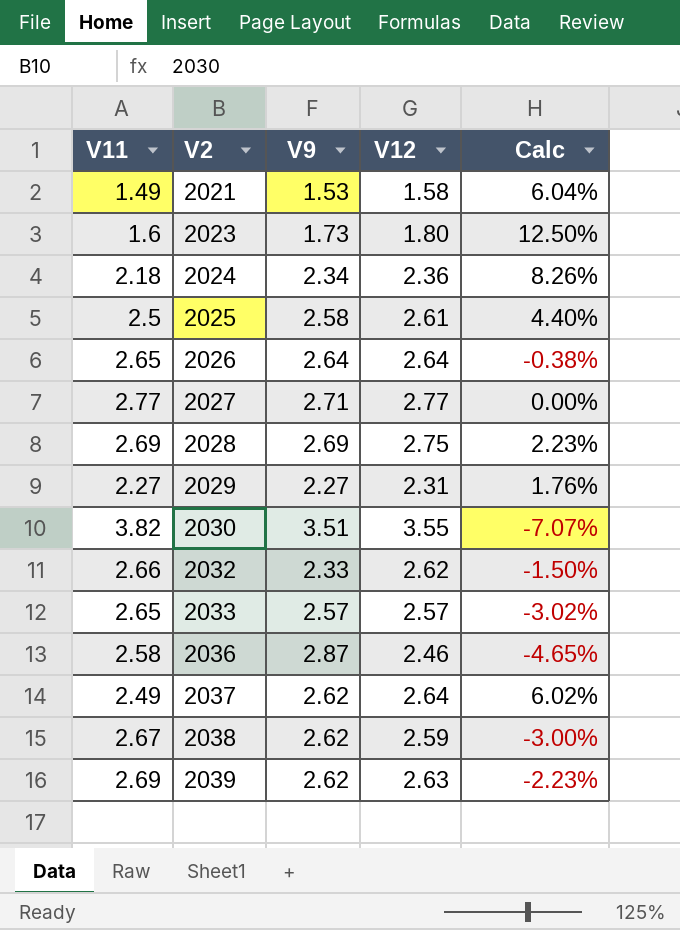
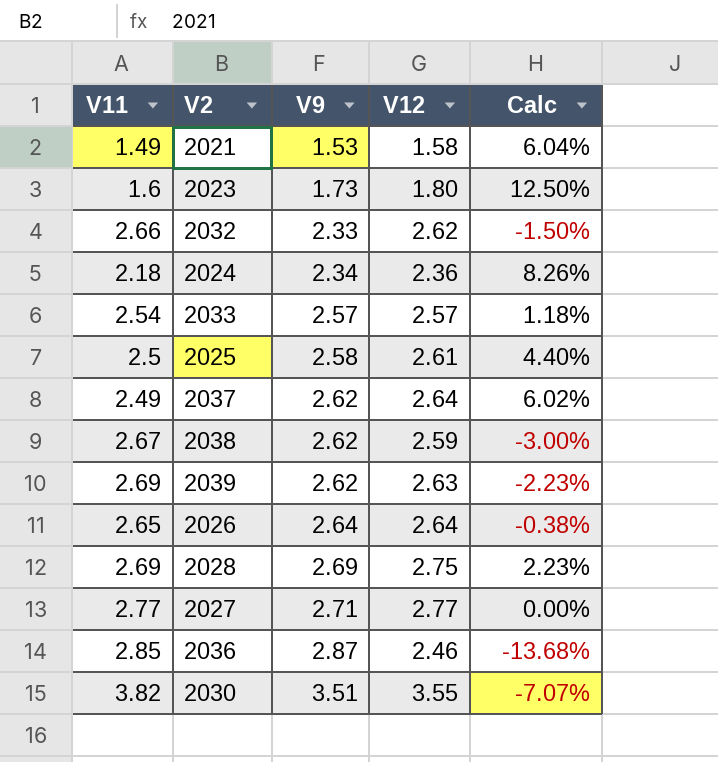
row order: V2 ascending -> V9 ascending
row 2029: 2.27 | 2.27 | 2.31 | 1.76% -> none
2033 | V11: 2.65 -> 2.54
2033 | Calc: -3.02% -> 1.18%
2036 | V11: 2.58 -> 2.85
2036 | Calc: -4.65% -> -13.68%

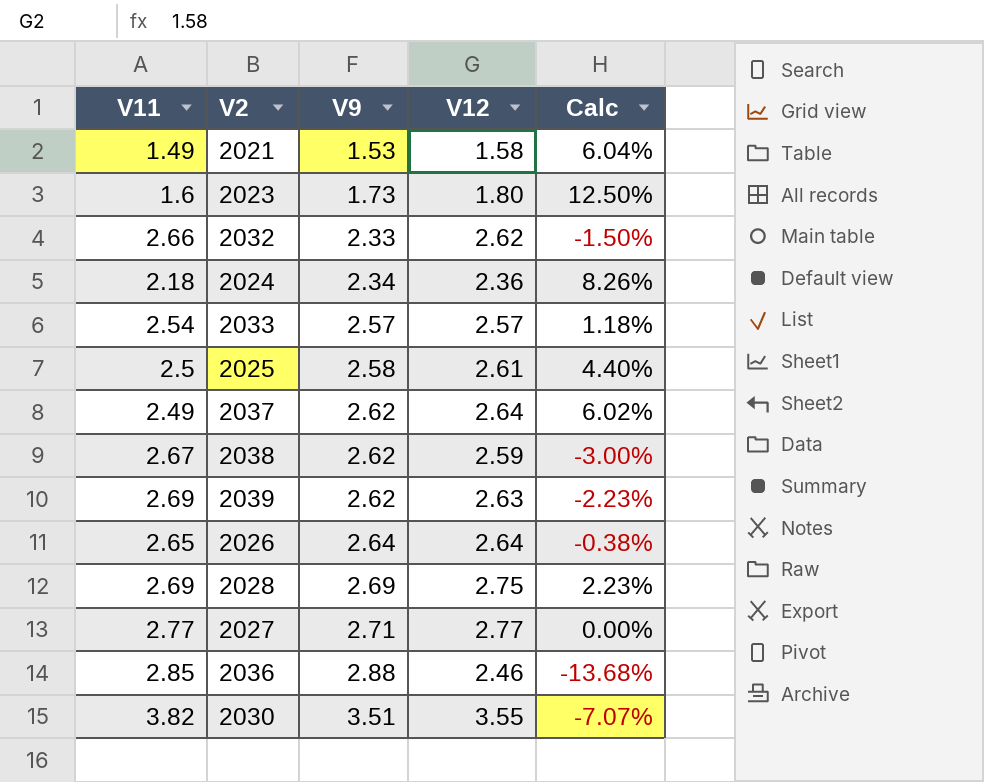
2036 | V9: 2.87 -> 2.88

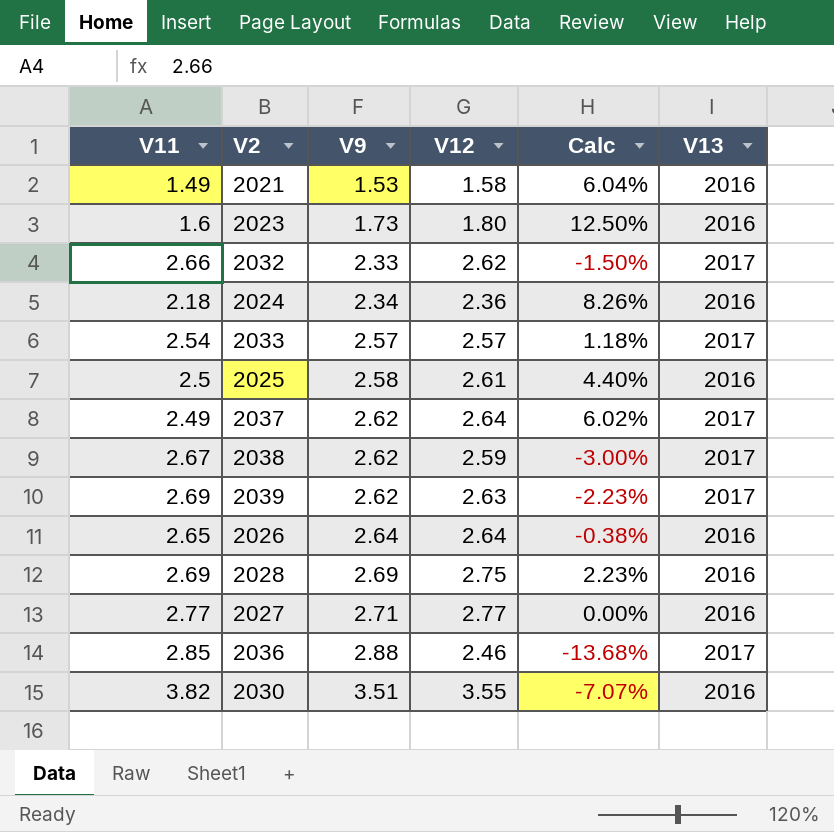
column V13 | position: none -> 6

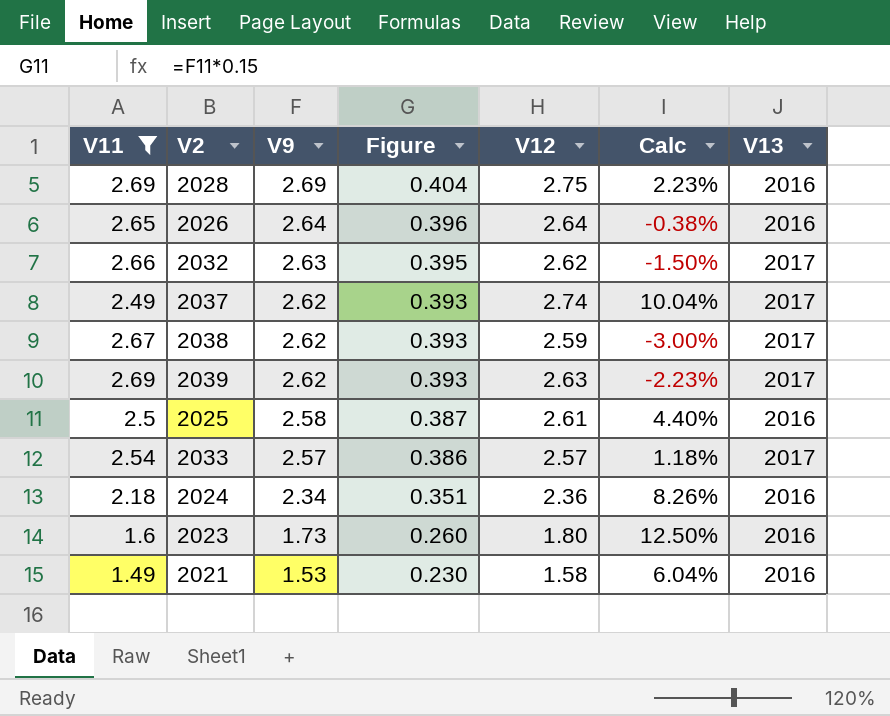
filter: none -> V11 <= 2.69
row order: V9 ascending -> V9 descending
column Figure | formula: none -> [V9] * 0.15
2032 | V9: 2.33 -> 2.63
2037 | V12: 2.64 -> 2.74
2037 | Calc: 6.02% -> 10.04%

